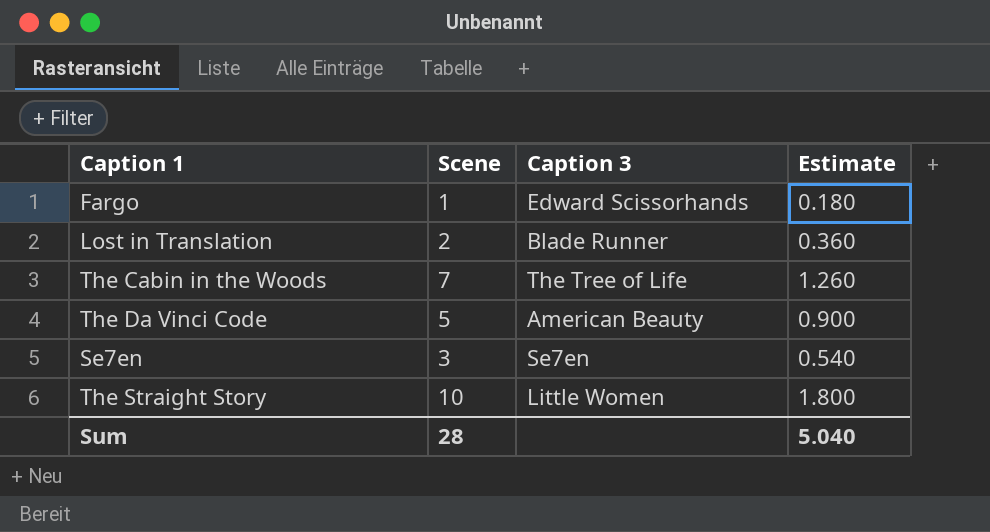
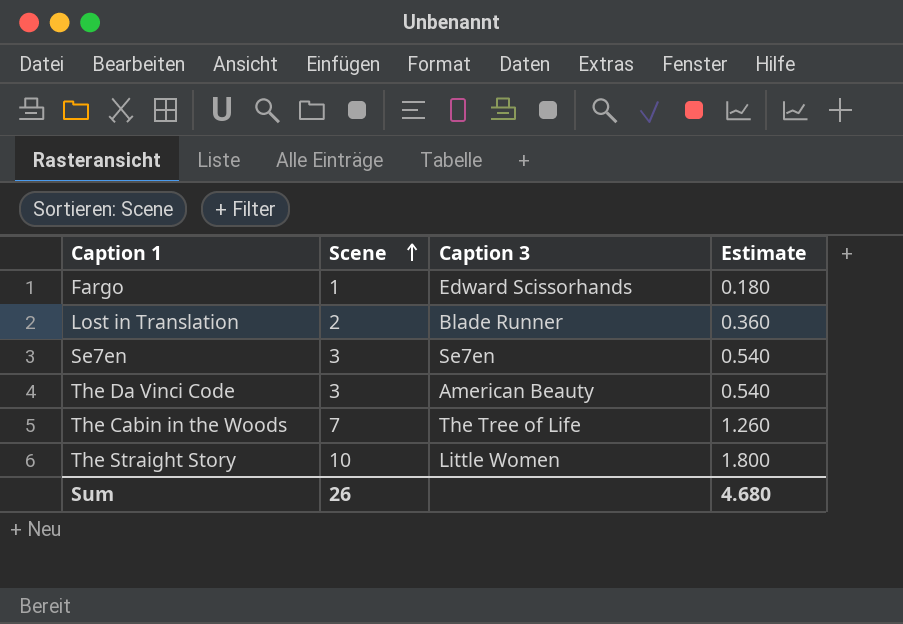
row order: none -> Scene ascending
The Da Vinci Code | Scene: 5 -> 3
The Da Vinci Code | Estimate: 0.900 -> 0.540
Sum | Scene: 28 -> 26
Sum | Estimate: 5.040 -> 4.680

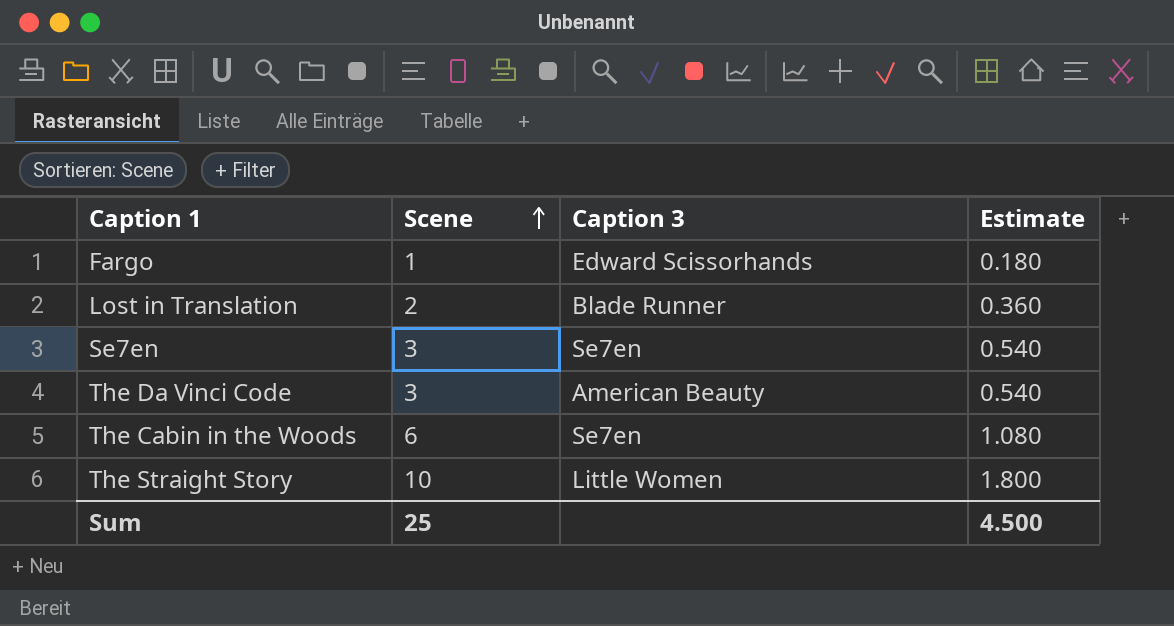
The Cabin in the Woods | Scene: 7 -> 6
The Cabin in the Woods | Caption 3: The Tree of Life -> Se7en
The Cabin in the Woods | Estimate: 1.260 -> 1.080
Sum | Scene: 26 -> 25
Sum | Estimate: 4.680 -> 4.500

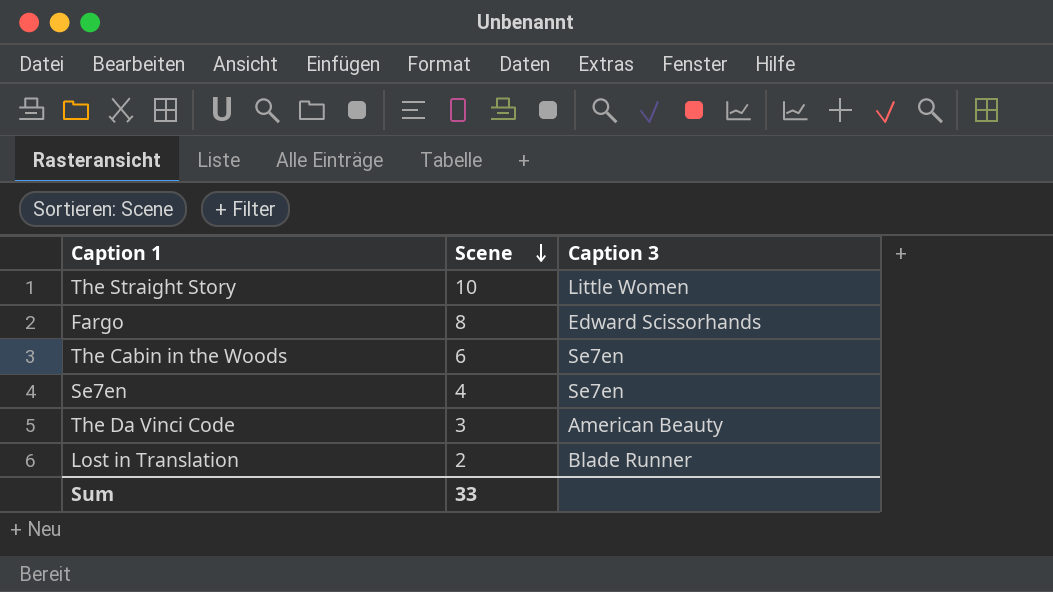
row order: Scene ascending -> Scene descending
column Estimate | formula: [Scene] * 0.18 -> none
Fargo | Scene: 1 -> 8
Se7en | Scene: 3 -> 4
Sum | Scene: 25 -> 33

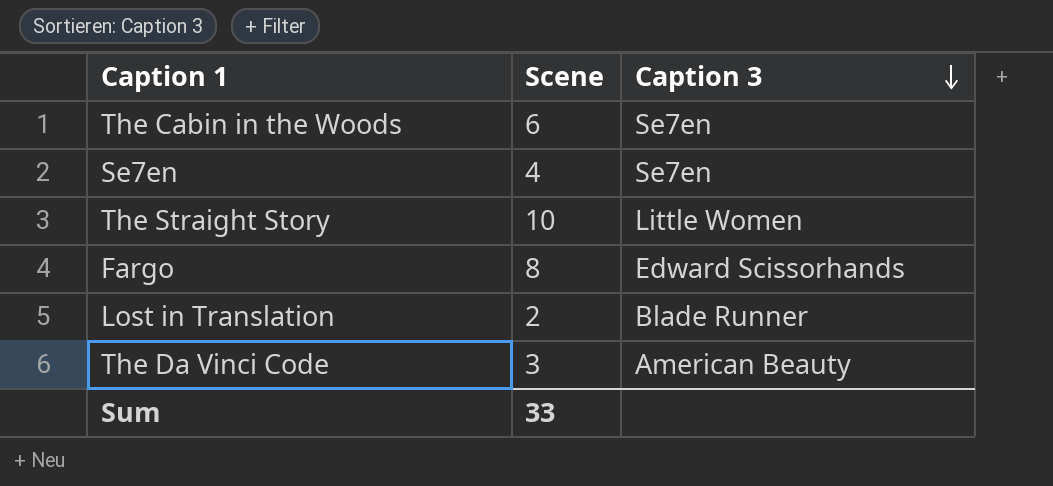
row order: Scene descending -> Caption 3 descending

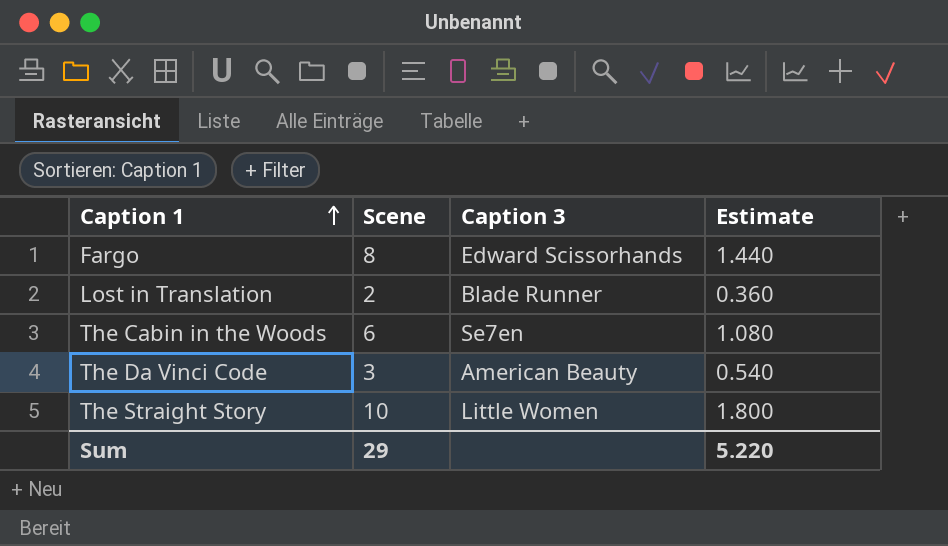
row order: Caption 3 descending -> Caption 1 ascending
column Estimate | formula: none -> [Scene] * 0.18
row Se7en: 4 | Se7en -> none
Sum | Scene: 33 -> 29

